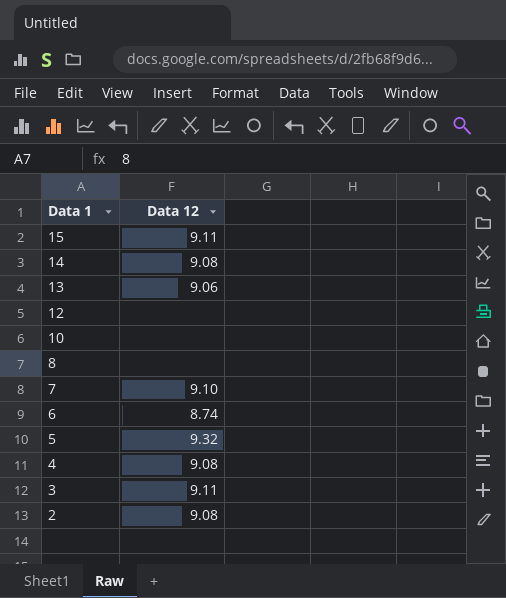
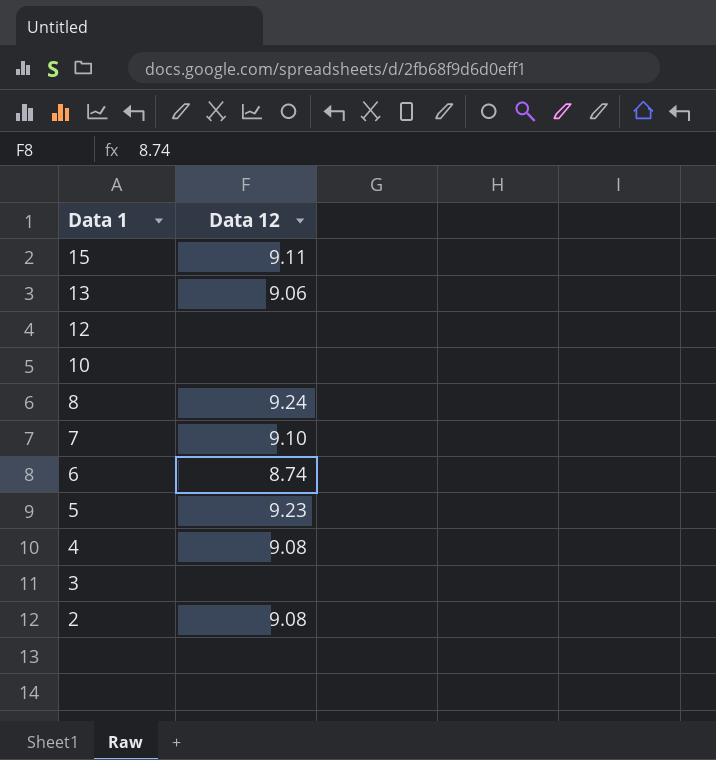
row 14: 9.08 -> none
8 | Data 12: none -> 9.24
5 | Data 12: 9.32 -> 9.23
3 | Data 12: 9.11 -> none

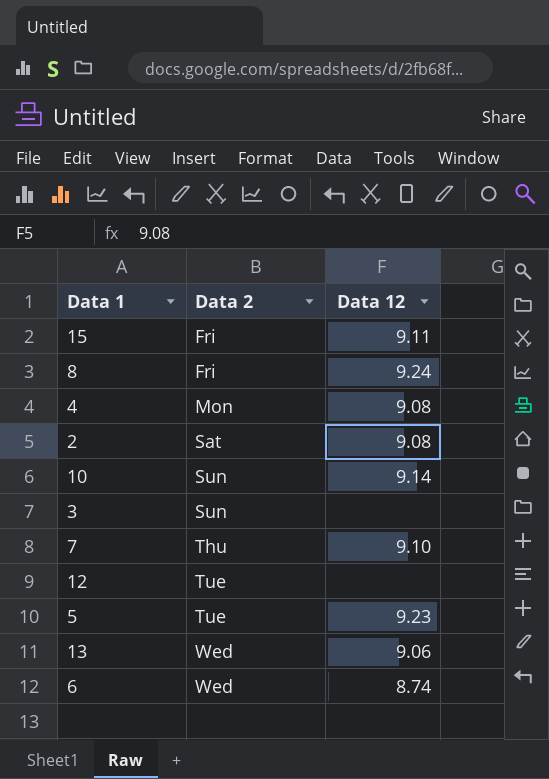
row order: Data 1 descending -> Data 2 ascending
column Data 2 | position: none -> 2
10 | Data 12: none -> 9.14

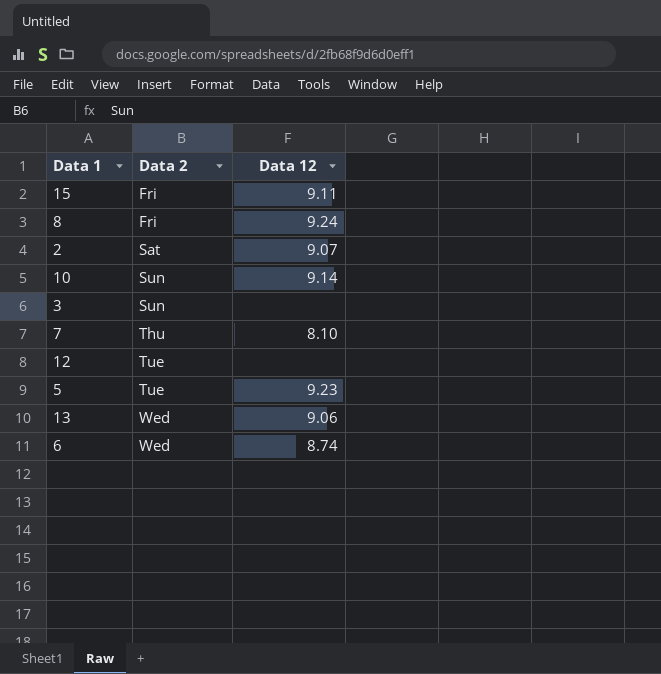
row 4: Mon | 9.08 -> none
2 | Data 12: 9.08 -> 9.07
7 | Data 12: 9.10 -> 8.10

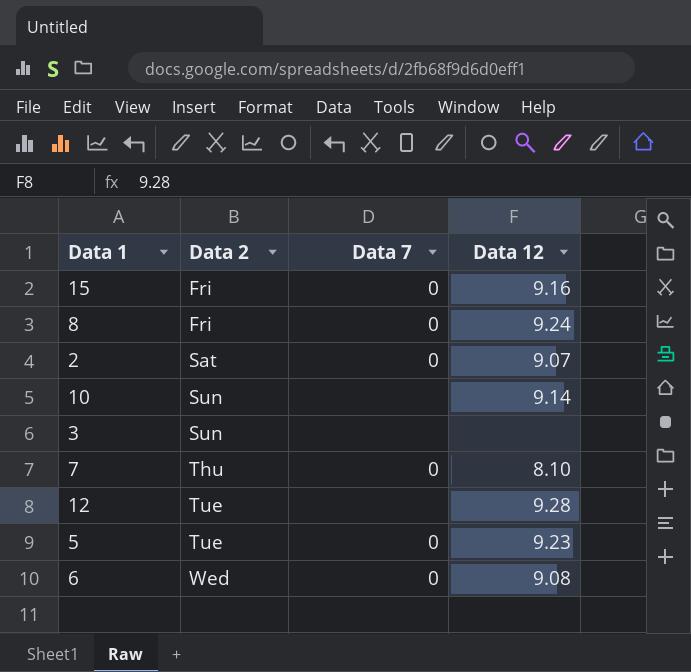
column Data 7 | position: none -> 3
row 13: Wed | 9.06 -> none
15 | Data 12: 9.11 -> 9.16
12 | Data 12: none -> 9.28
6 | Data 12: 8.74 -> 9.08

